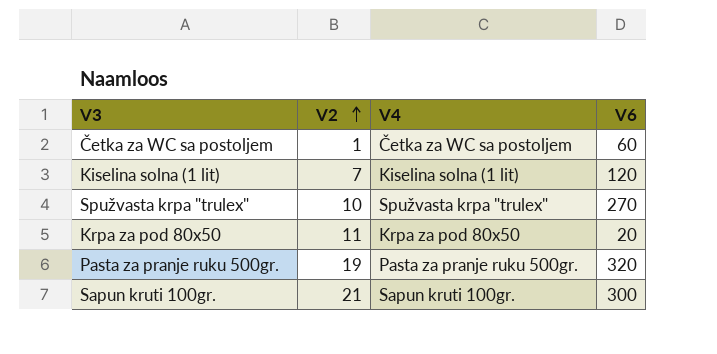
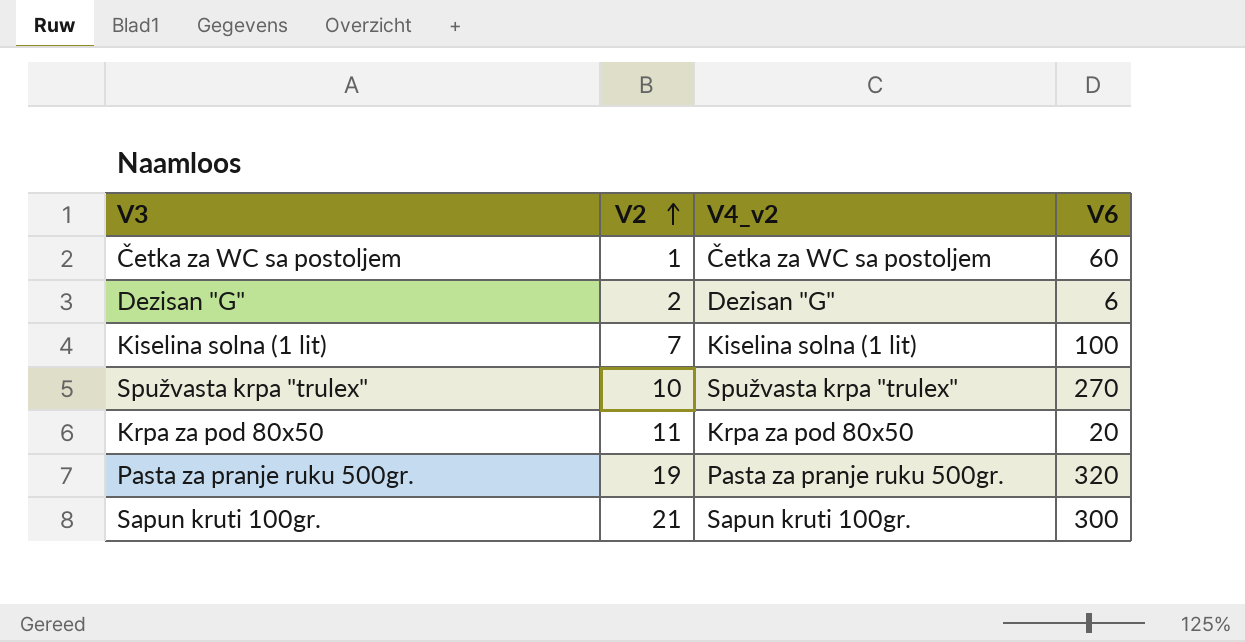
column name: V4 -> V4_v2
row Dezisan "G": none -> 2 | Dezisan "G" | 6
Kiselina solna (1 lit) | V6: 120 -> 100

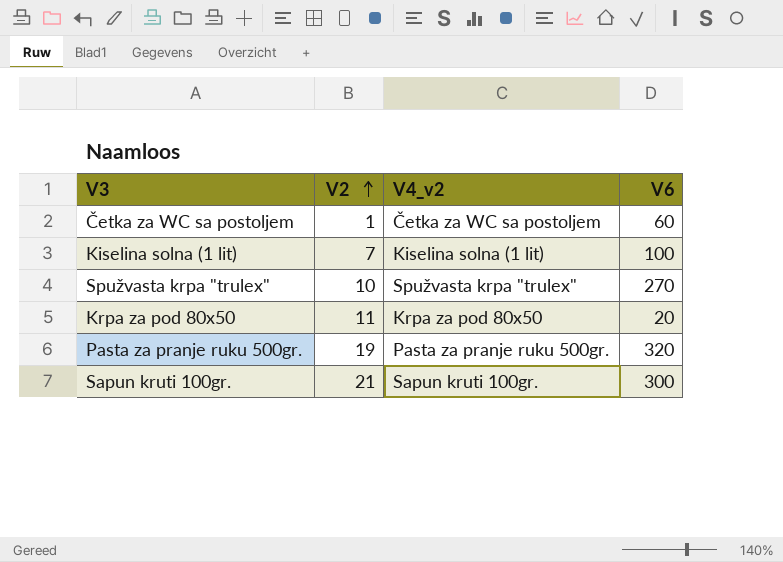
row Dezisan "G": 2 | Dezisan "G" | 6 -> none

